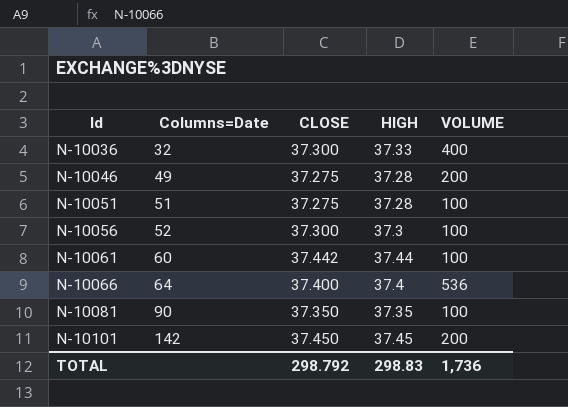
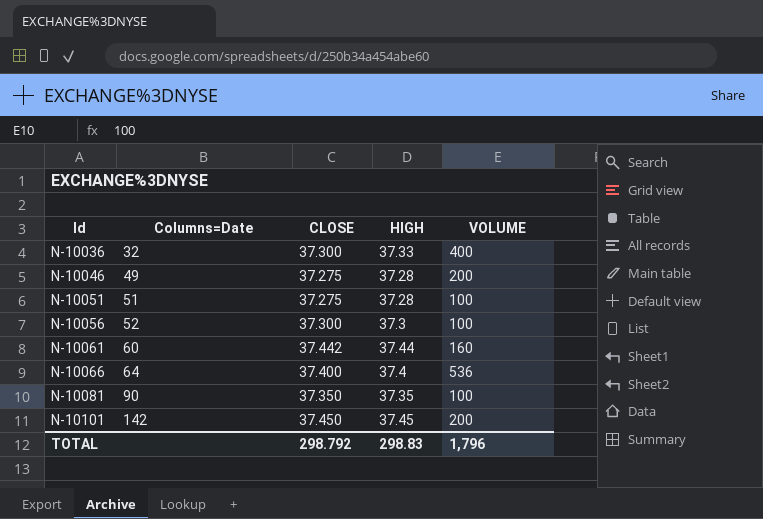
N-10061 | VOLUME: 100 -> 160
TOTAL | VOLUME: 1,736 -> 1,796

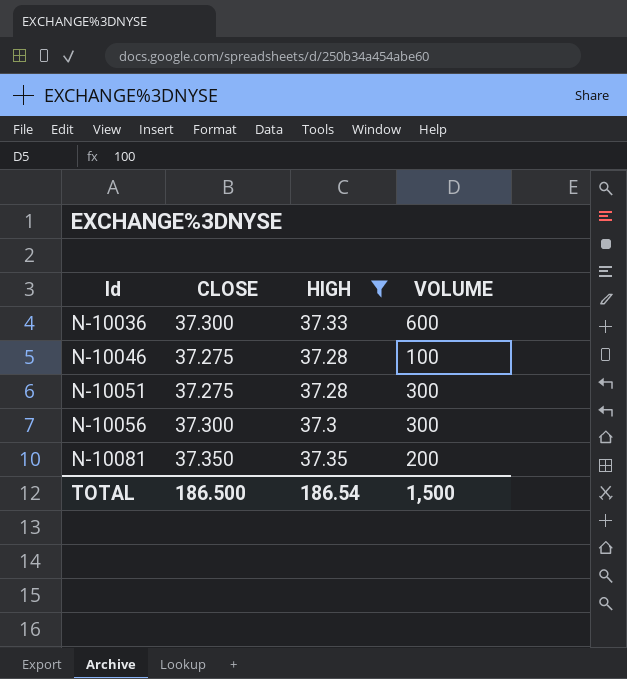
filter: none -> HIGH <= 37.35
column Columns=Date | position: 2 -> none
N-10036 | VOLUME: 400 -> 600
N-10046 | VOLUME: 200 -> 100
N-10051 | VOLUME: 100 -> 300
N-10056 | VOLUME: 100 -> 300
N-10081 | VOLUME: 100 -> 200
TOTAL | CLOSE: 298.792 -> 186.500
TOTAL | HIGH: 298.83 -> 186.54
TOTAL | VOLUME: 1,796 -> 1,500

